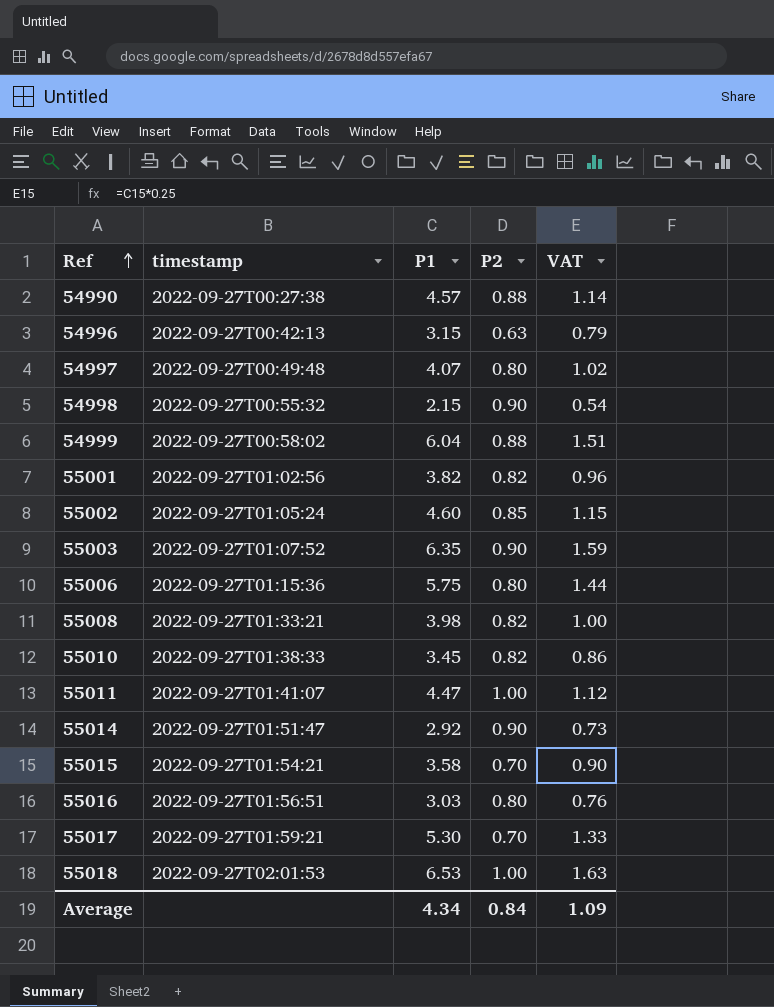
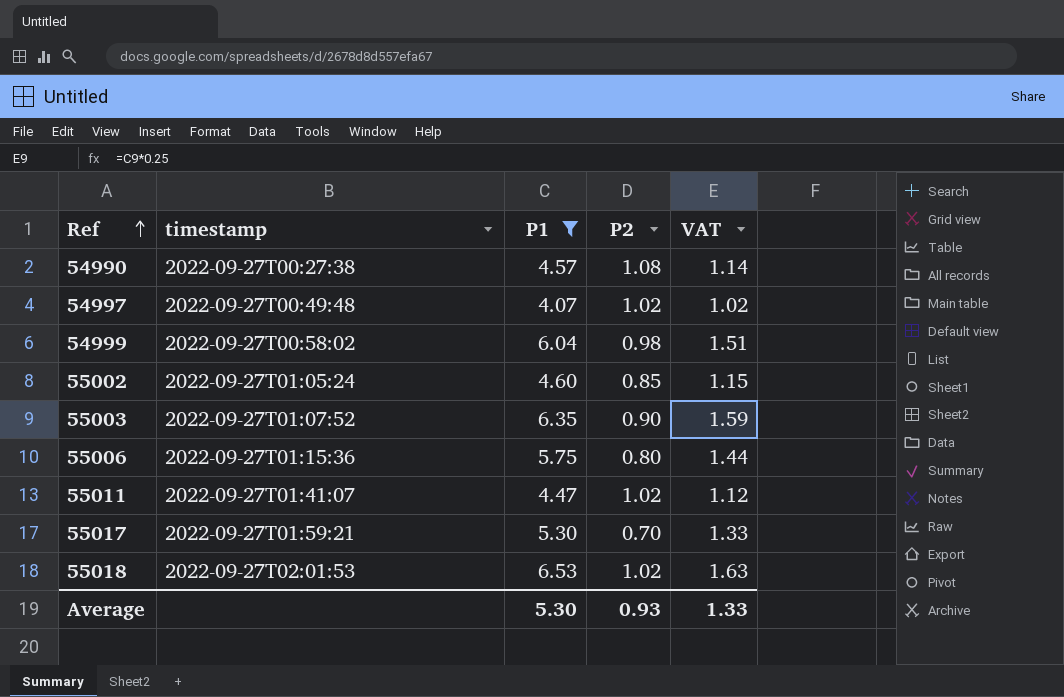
filter: none -> P1 >= 4.07
54990 | P2: 0.88 -> 1.08
54997 | P2: 0.80 -> 1.02
54999 | P2: 0.88 -> 0.98
55011 | P2: 1.00 -> 1.02
55018 | P2: 1.00 -> 1.02
Average | P1: 4.34 -> 5.30
Average | P2: 0.84 -> 0.93
Average | VAT: 1.09 -> 1.33

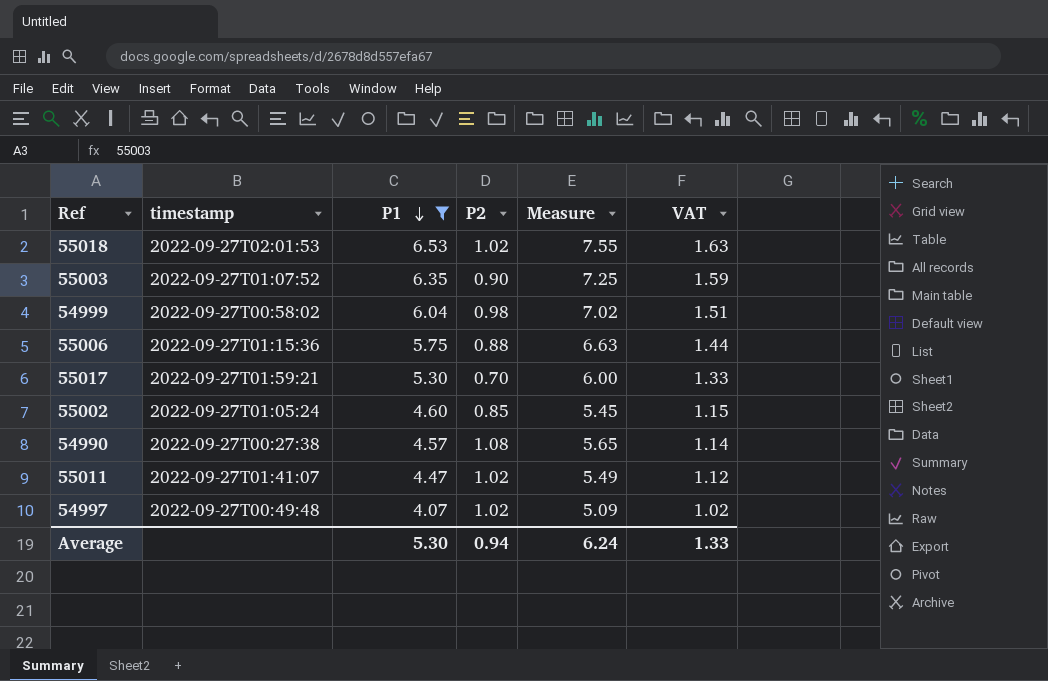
row order: Ref ascending -> P1 descending
column Measure | formula: none -> [P1] + [P2]
55006 | P2: 0.80 -> 0.88
Average | P2: 0.93 -> 0.94

